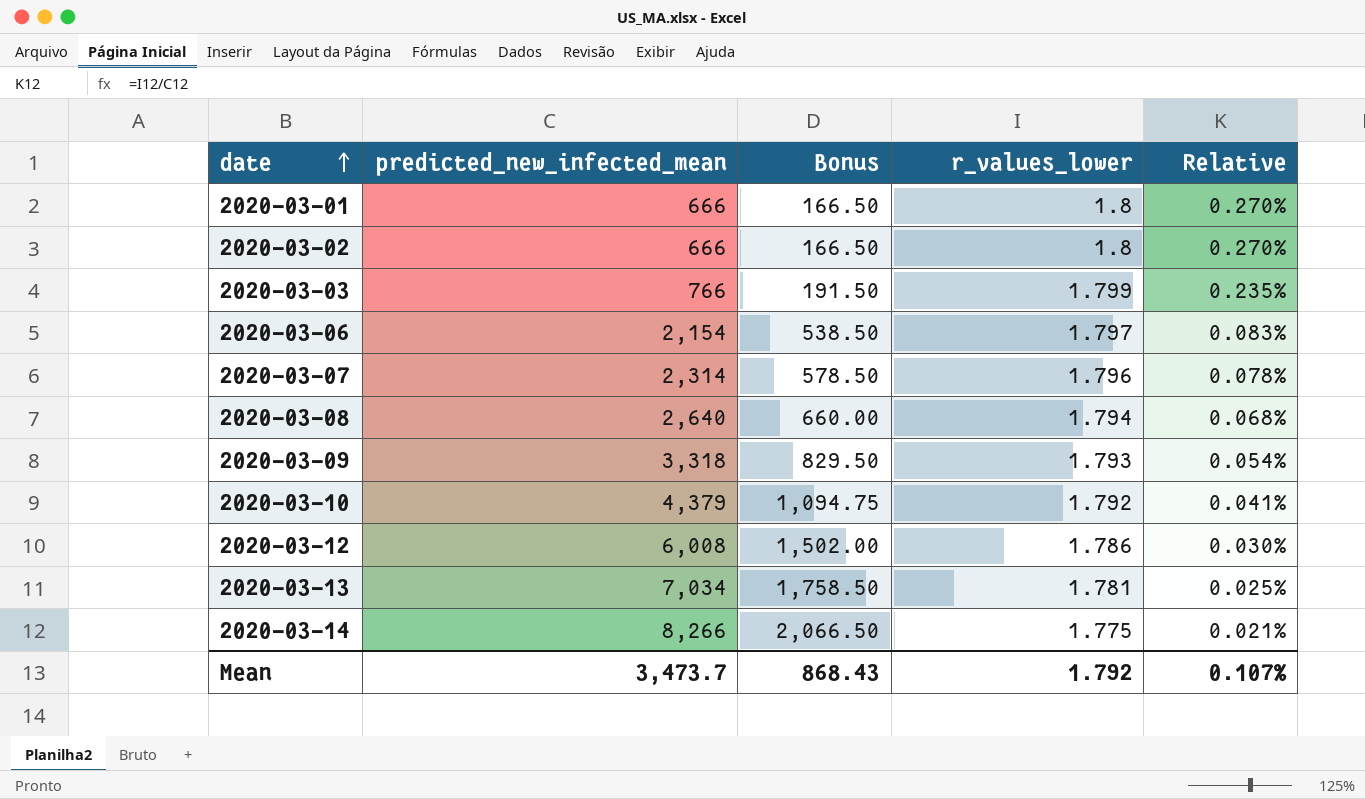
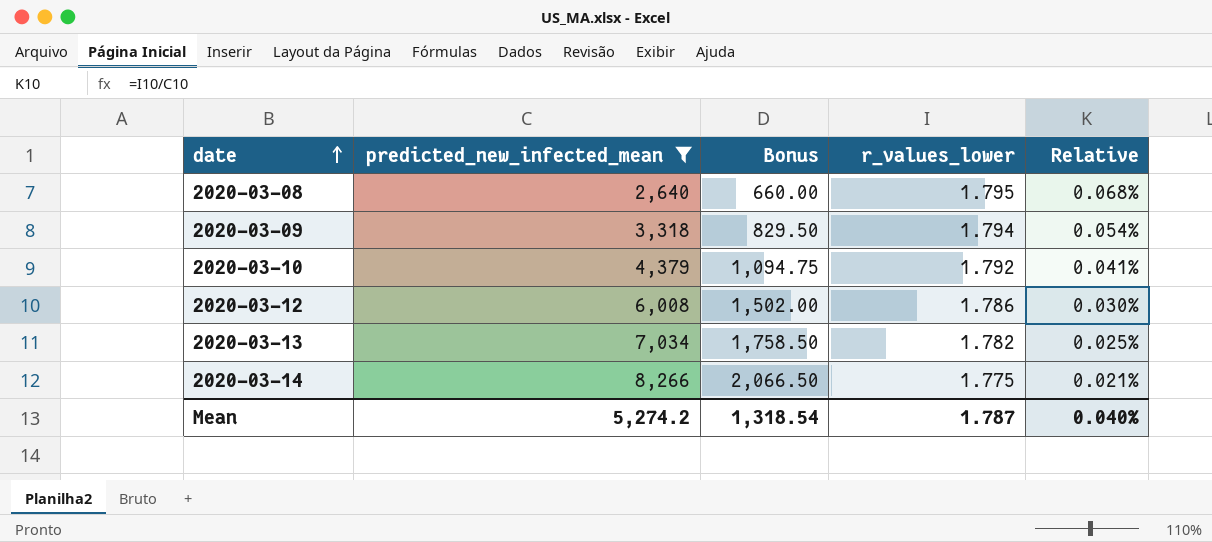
filter: none -> predicted_new_infected_mean >= 2,640
2020-03-08 | r_values_lower: 1.794 -> 1.795
2020-03-09 | r_values_lower: 1.793 -> 1.794
2020-03-13 | r_values_lower: 1.781 -> 1.782
Mean | predicted_new_infected_mean: 3,473.7 -> 5,274.2
Mean | Bonus: 868.43 -> 1,318.54
Mean | r_values_lower: 1.792 -> 1.787
Mean | Relative: 0.107% -> 0.040%

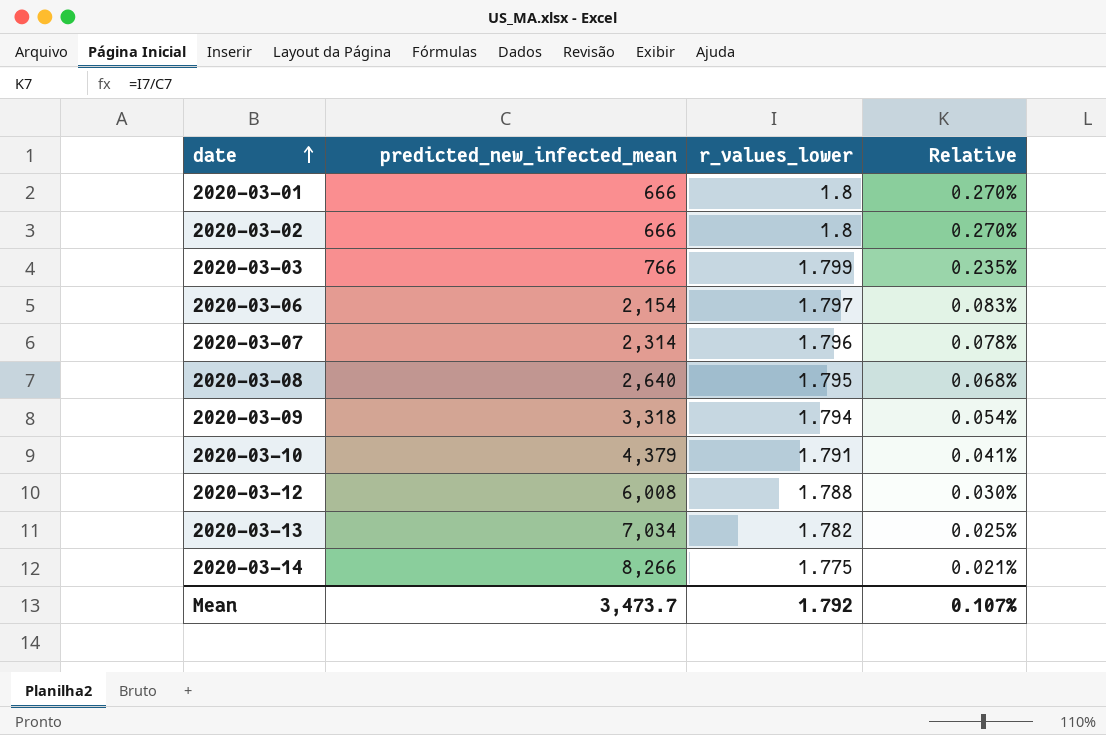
filter: predicted_new_infected_mean >= 2,640 -> none
column Bonus | formula: [predicted_new_infected_mean] * 0.25 -> none
2020-03-10 | r_values_lower: 1.792 -> 1.791
2020-03-12 | r_values_lower: 1.786 -> 1.788
Mean | predicted_new_infected_mean: 5,274.2 -> 3,473.7
Mean | r_values_lower: 1.787 -> 1.792
Mean | Relative: 0.040% -> 0.107%

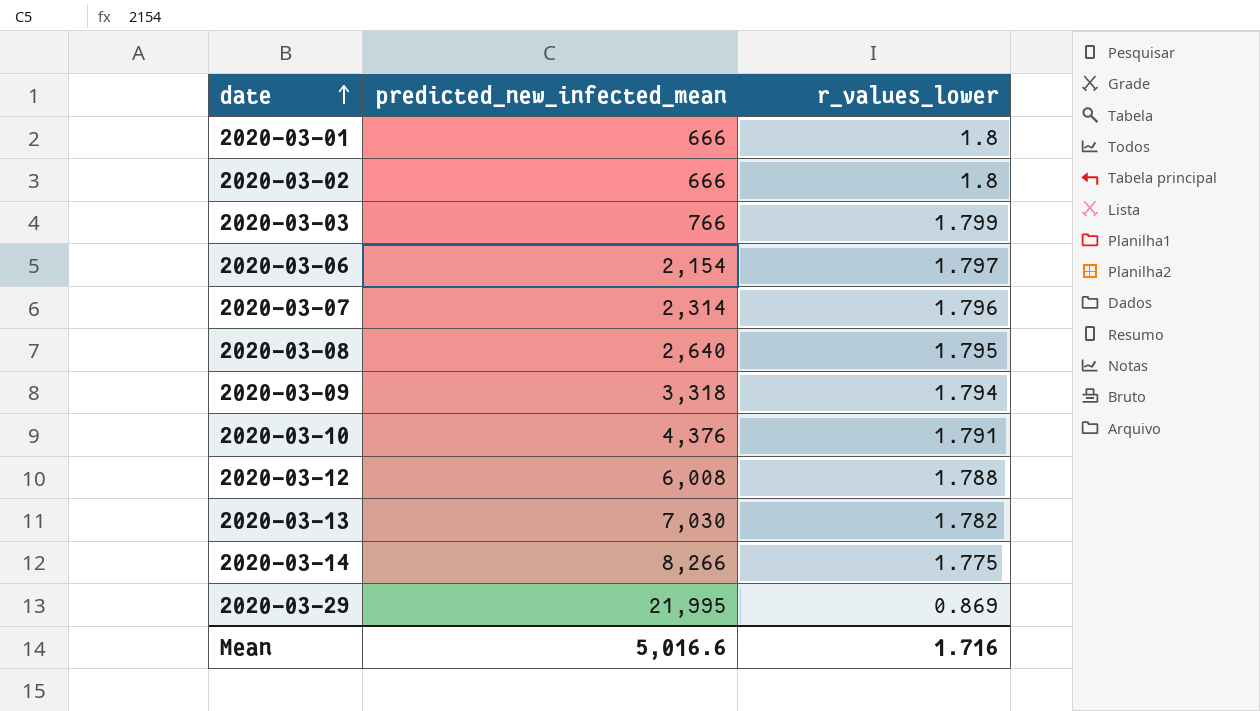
column Relative | formula: [r_values_lower] / [predicted_new_infected_mean] -> none
2020-03-10 | predicted_new_infected_mean: 4,379 -> 4,376
2020-03-13 | predicted_new_infected_mean: 7,034 -> 7,030
row 2020-03-29: none -> 21,995 | 0.869
Mean | predicted_new_infected_mean: 3,473.7 -> 5,016.6
Mean | r_values_lower: 1.792 -> 1.716

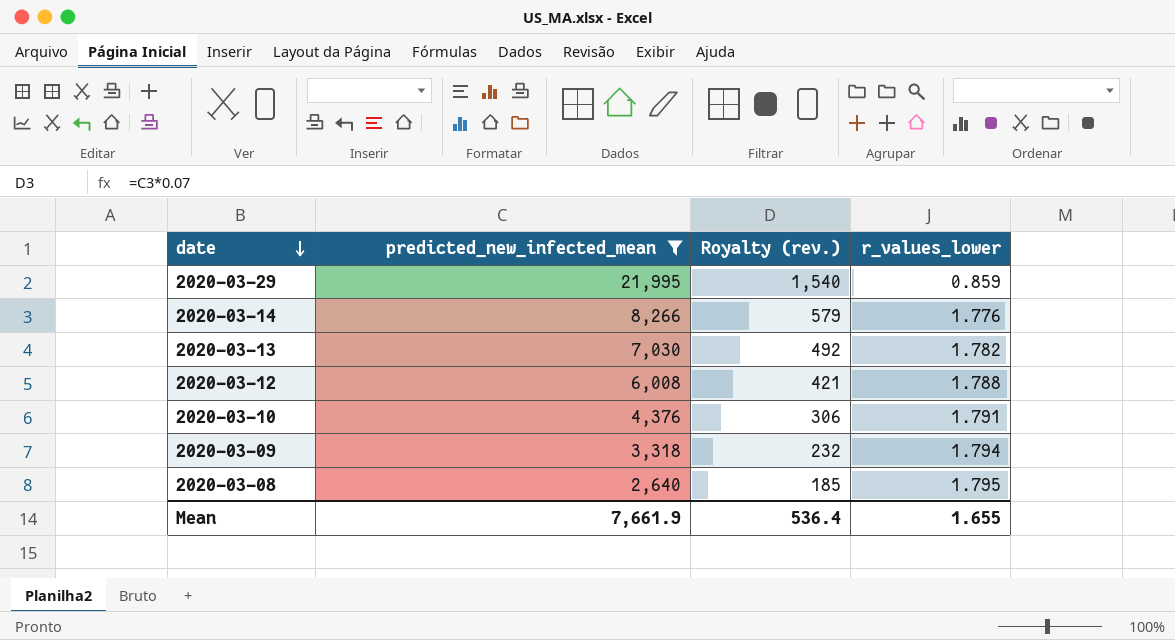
filter: none -> predicted_new_infected_mean >= 2,640
row order: date ascending -> date descending
column Royalty (rev.) | formula: none -> [predicted_new_infected_mean] * 0.07
2020-03-29 | r_values_lower: 0.869 -> 0.859
2020-03-14 | r_values_lower: 1.775 -> 1.776
Mean | predicted_new_infected_mean: 5,016.6 -> 7,661.9
Mean | r_values_lower: 1.716 -> 1.655

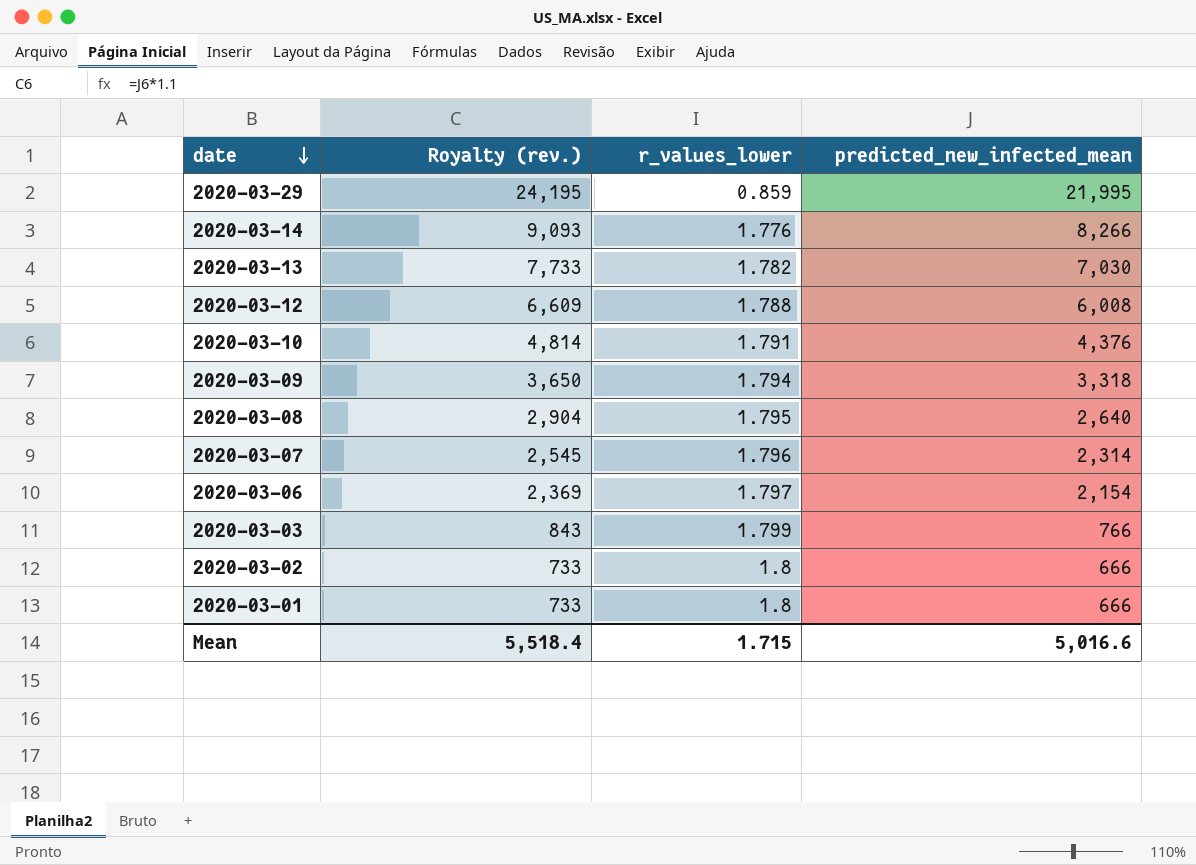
filter: predicted_new_infected_mean >= 2,640 -> none
column Royalty (rev.) | formula: [predicted_new_infected_mean] * 0.07 -> [predicted_new_infected_mean] * 1.1
column predicted_new_infected_mean | position: 2 -> 4
Mean | Royalty (rev.): 536.4 -> 5,518.4
Mean | r_values_lower: 1.655 -> 1.715
Mean | predicted_new_infected_mean: 7,661.9 -> 5,016.6

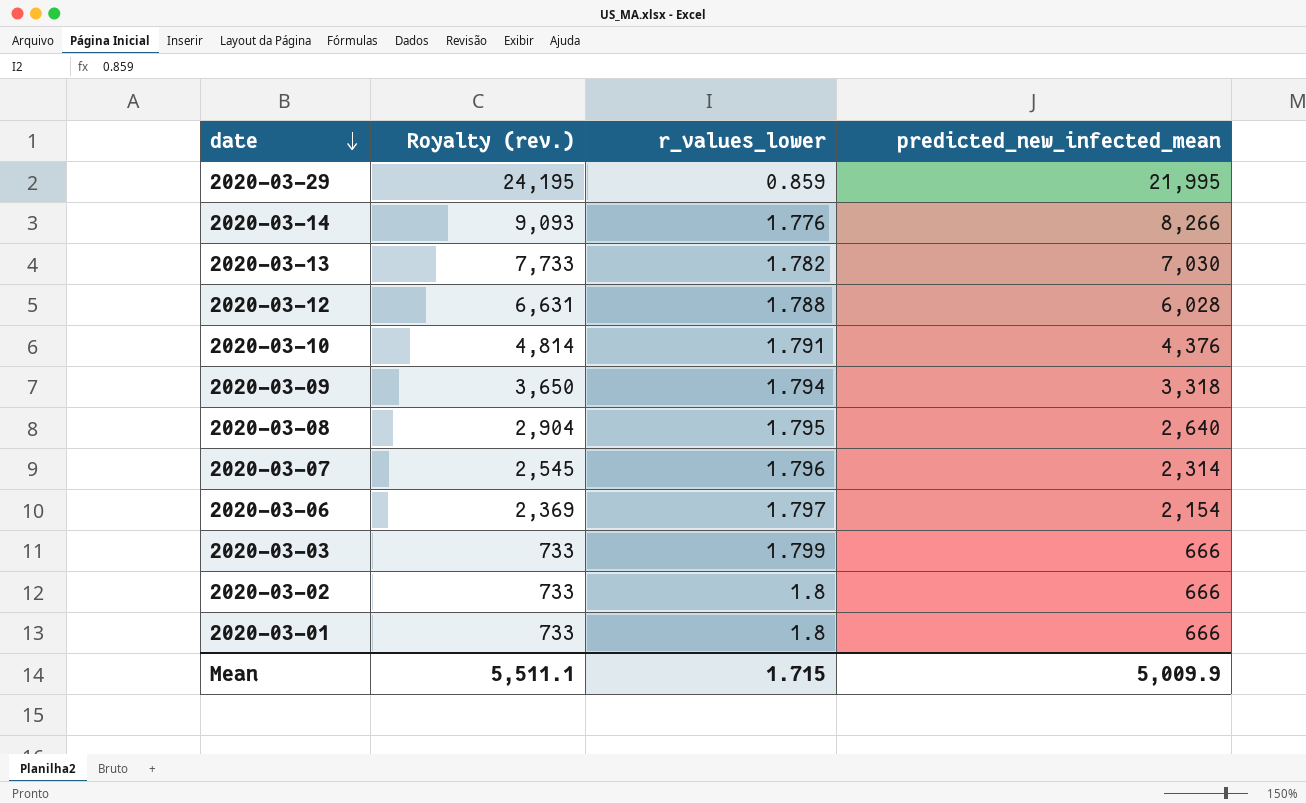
2020-03-12 | Royalty (rev.): 6,609 -> 6,631
2020-03-12 | predicted_new_infected_mean: 6,008 -> 6,028
2020-03-03 | Royalty (rev.): 843 -> 733
2020-03-03 | predicted_new_infected_mean: 766 -> 666
Mean | Royalty (rev.): 5,518.4 -> 5,511.1
Mean | predicted_new_infected_mean: 5,016.6 -> 5,009.9

